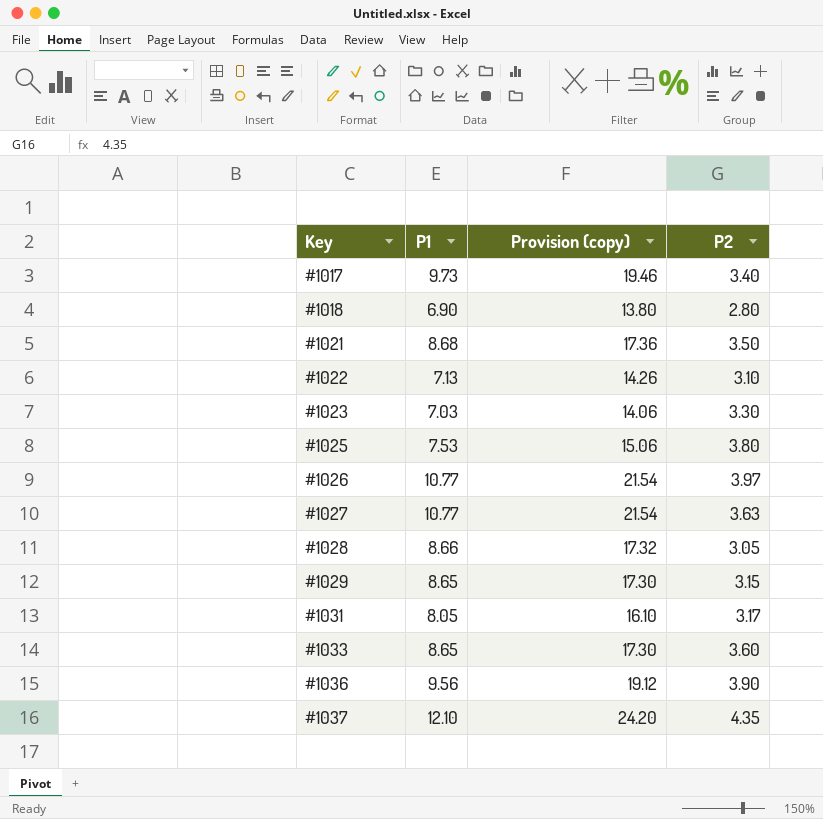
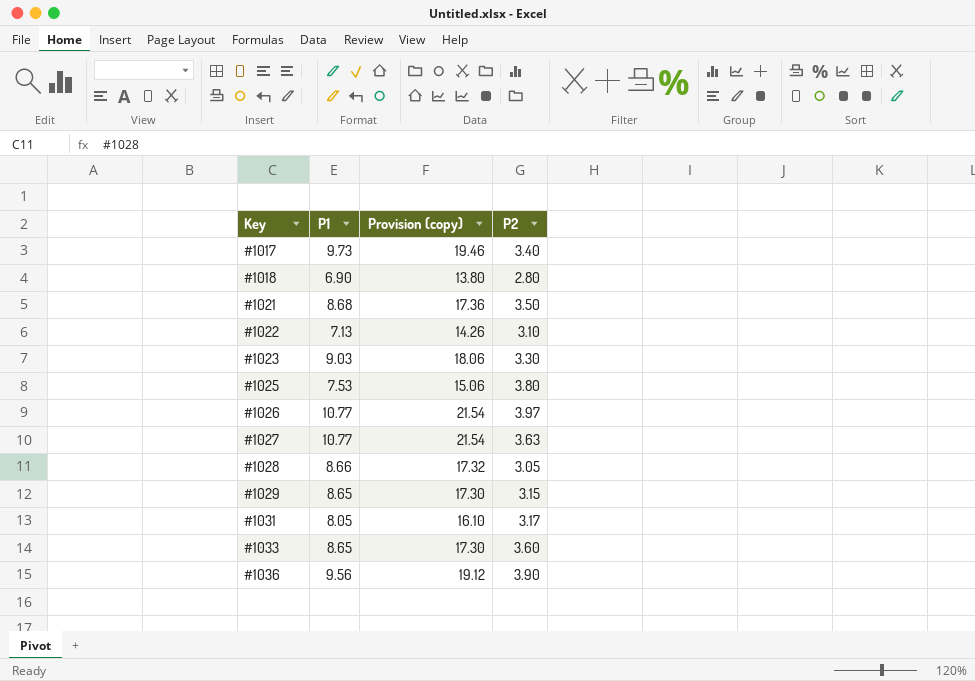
row #1037: 12.10 | 24.20 | 4.35 -> none
#1023 | P1: 7.03 -> 9.03
#1023 | Provision (copy): 14.06 -> 18.06

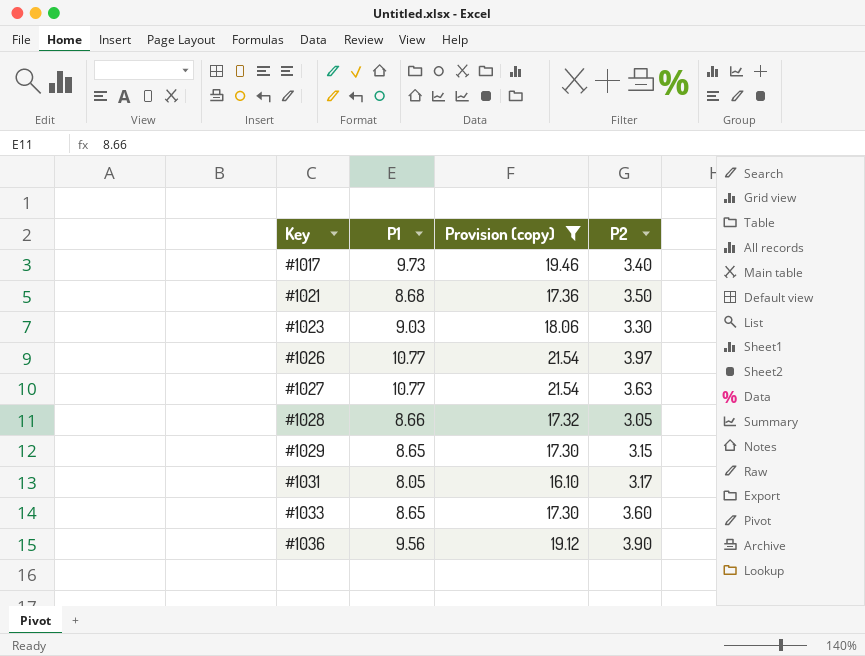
filter: none -> Provision (copy) >= 16.10

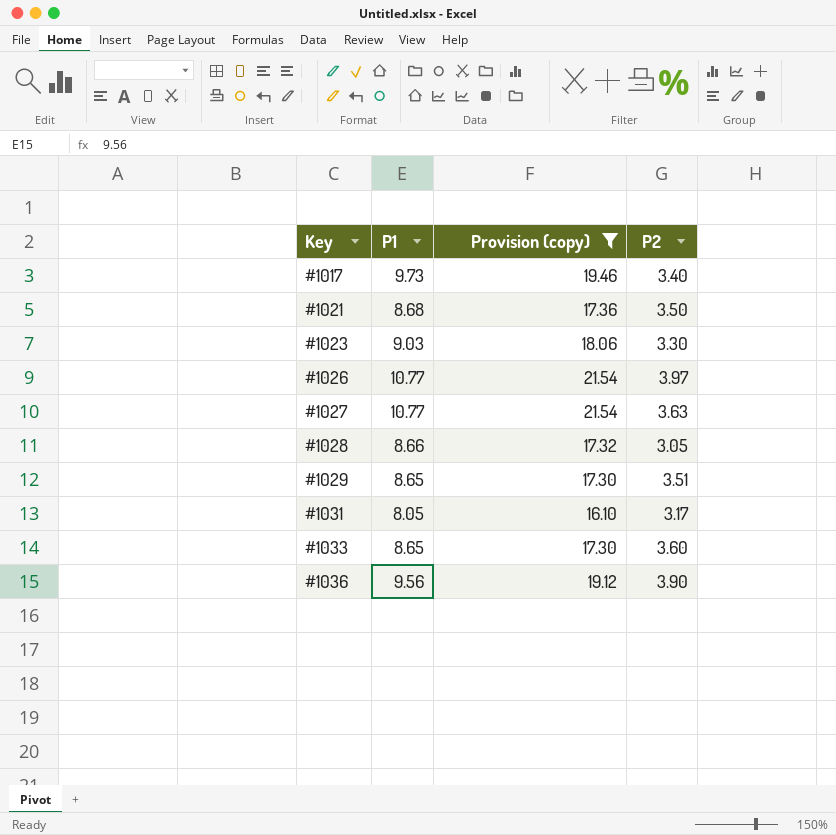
#1029 | P2: 3.15 -> 3.51

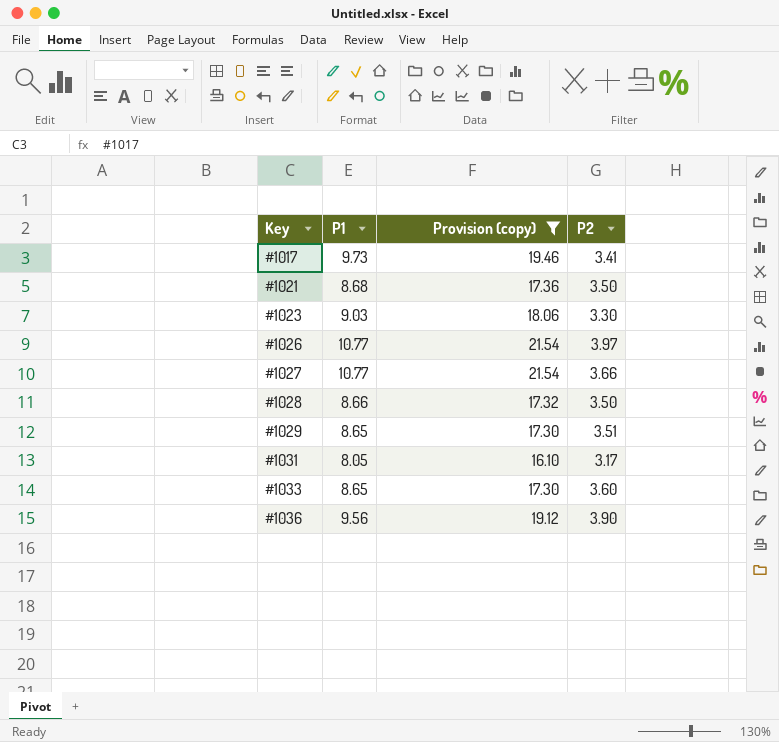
#1017 | P2: 3.40 -> 3.41
#1027 | P2: 3.63 -> 3.66
#1028 | P2: 3.05 -> 3.50

